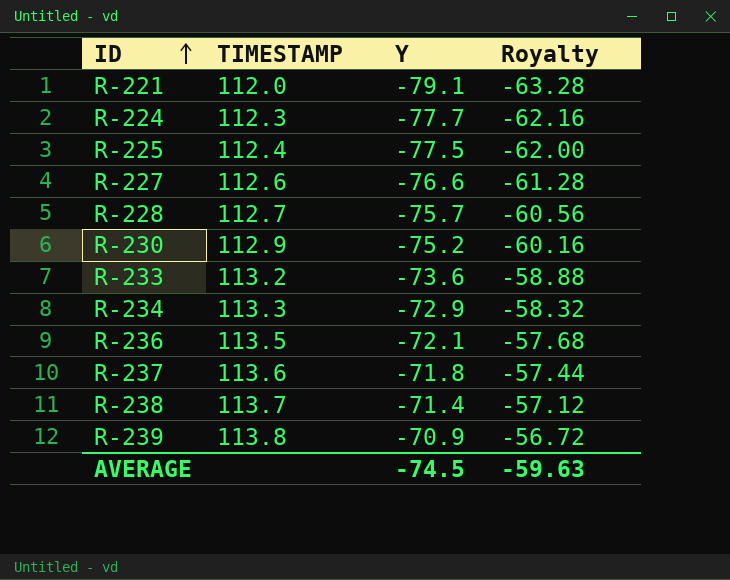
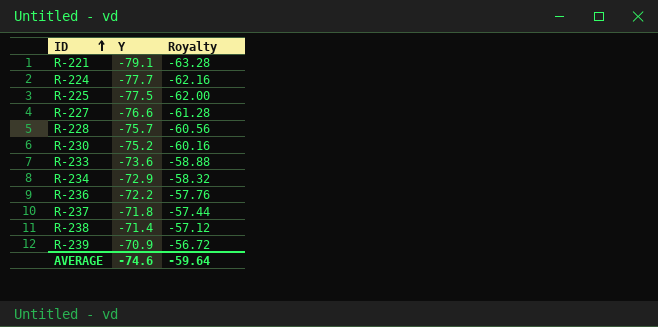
column TIMESTAMP | position: 2 -> none
R-236 | Y: -72.1 -> -72.2
R-236 | Royalty: -57.68 -> -57.76
AVERAGE | Y: -74.5 -> -74.6
AVERAGE | Royalty: -59.63 -> -59.64

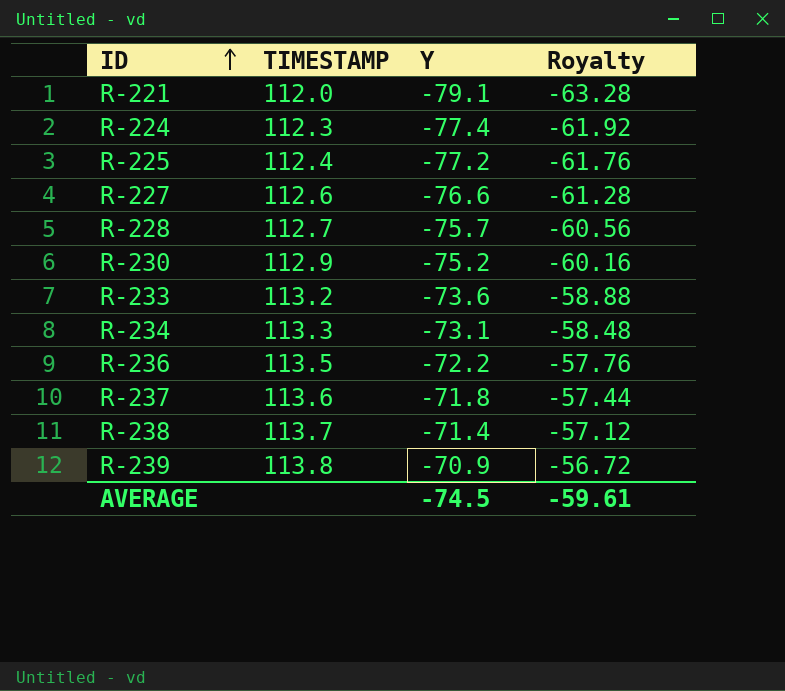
column TIMESTAMP | position: none -> 2
R-224 | Y: -77.7 -> -77.4
R-224 | Royalty: -62.16 -> -61.92
R-225 | Y: -77.5 -> -77.2
R-225 | Royalty: -62.00 -> -61.76
R-234 | Y: -72.9 -> -73.1
R-234 | Royalty: -58.32 -> -58.48
AVERAGE | Y: -74.6 -> -74.5
AVERAGE | Royalty: -59.64 -> -59.61

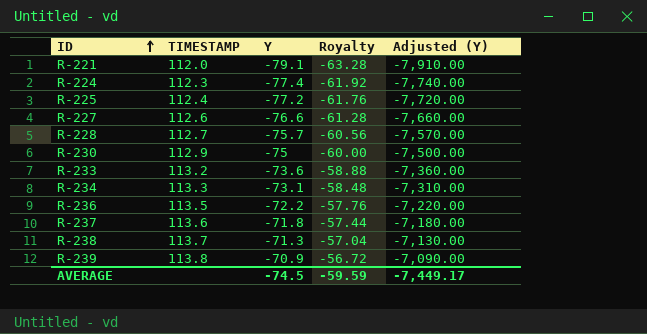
column Adjusted (Y) | formula: none -> [Y] * 100
R-230 | Y: -75.2 -> -75
R-230 | Royalty: -60.16 -> -60.00
R-238 | Y: -71.4 -> -71.3
R-238 | Royalty: -57.12 -> -57.04
AVERAGE | Royalty: -59.61 -> -59.59

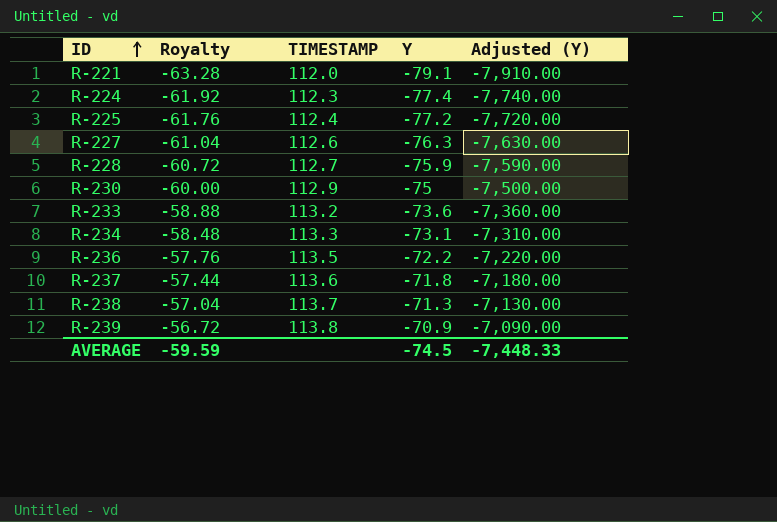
column Royalty | position: 4 -> 2
R-227 | Royalty: -61.28 -> -61.04
R-227 | Y: -76.6 -> -76.3
R-227 | Adjusted (Y): -7,660.00 -> -7,630.00
R-228 | Royalty: -60.56 -> -60.72
R-228 | Y: -75.7 -> -75.9
R-228 | Adjusted (Y): -7,570.00 -> -7,590.00
AVERAGE | Adjusted (Y): -7,449.17 -> -7,448.33

